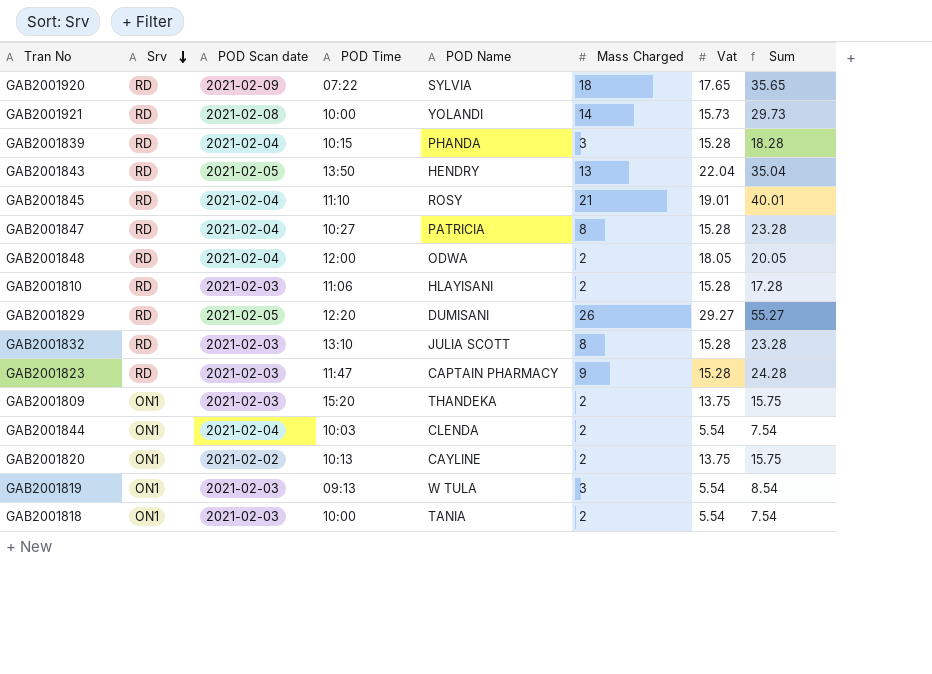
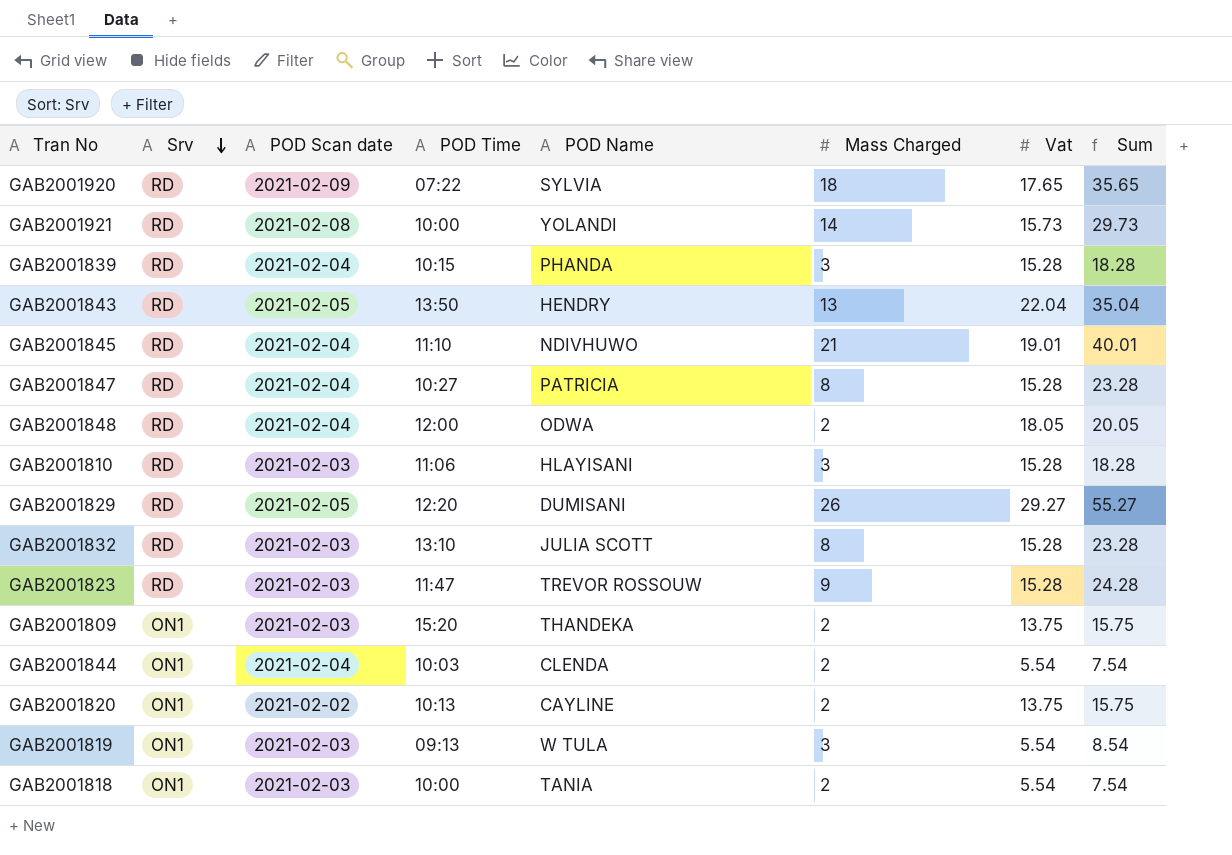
GAB2001845 | POD Name: ROSY -> NDIVHUWO
GAB2001810 | Mass Charged: 2 -> 3
GAB2001810 | Sum: 17.28 -> 18.28
GAB2001823 | POD Name: CAPTAIN PHARMACY -> TREVOR ROSSOUW

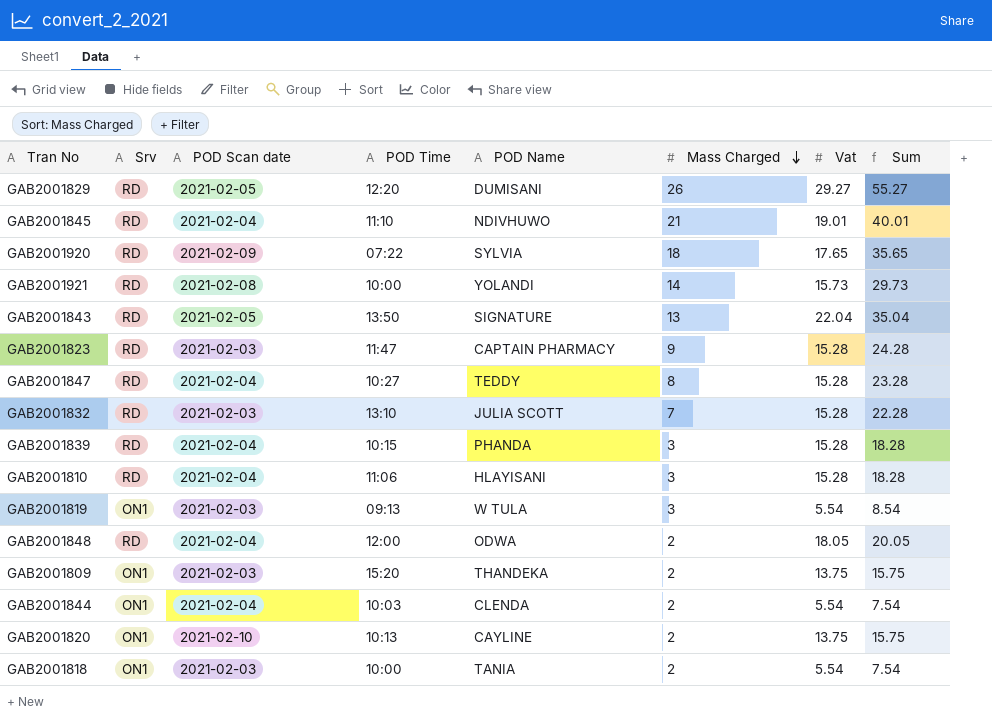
row order: Srv descending -> Mass Charged descending
GAB2001843 | POD Name: HENDRY -> SIGNATURE
GAB2001823 | POD Name: TREVOR ROSSOUW -> CAPTAIN PHARMACY
GAB2001847 | POD Name: PATRICIA -> TEDDY
GAB2001832 | Mass Charged: 8 -> 7
GAB2001832 | Sum: 23.28 -> 22.28
GAB2001810 | POD Scan date: 2021-02-03 -> 2021-02-04
GAB2001820 | POD Scan date: 2021-02-02 -> 2021-02-10

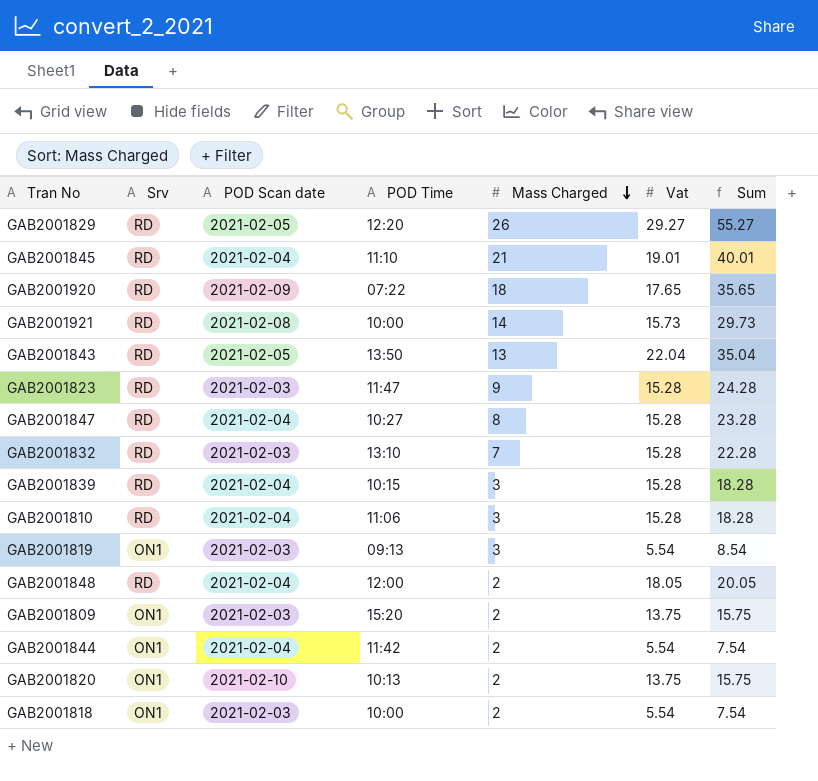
column POD Name | position: 5 -> none
GAB2001844 | POD Time: 10:03 -> 11:42

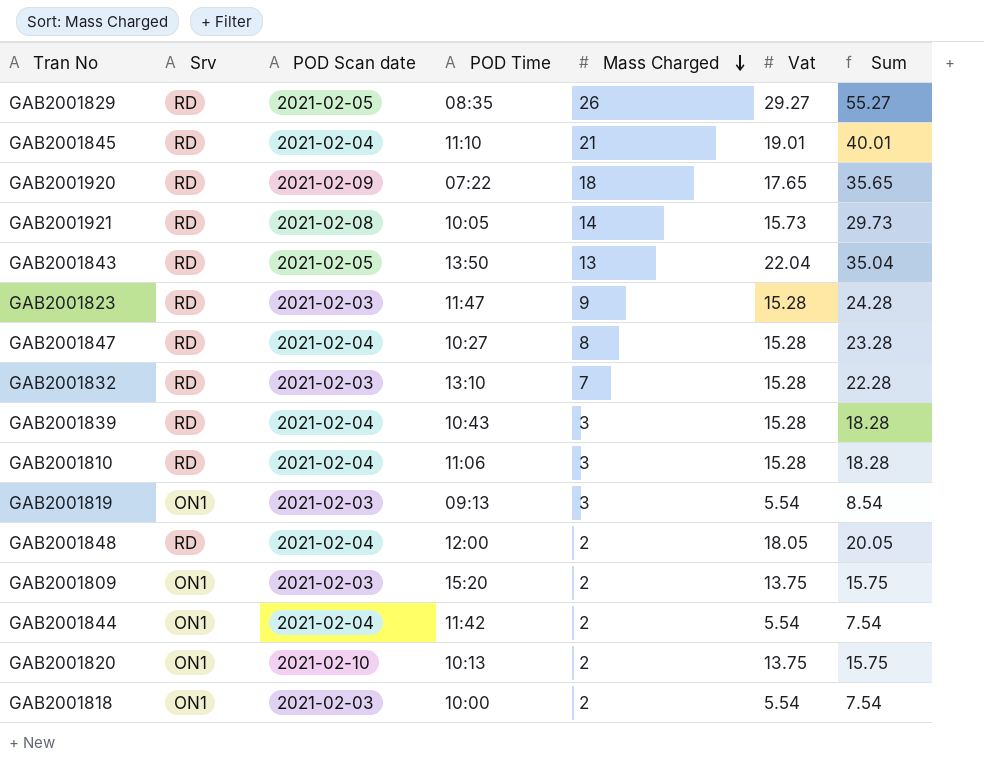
GAB2001829 | POD Time: 12:20 -> 08:35
GAB2001921 | POD Time: 10:00 -> 10:05
GAB2001839 | POD Time: 10:15 -> 10:43

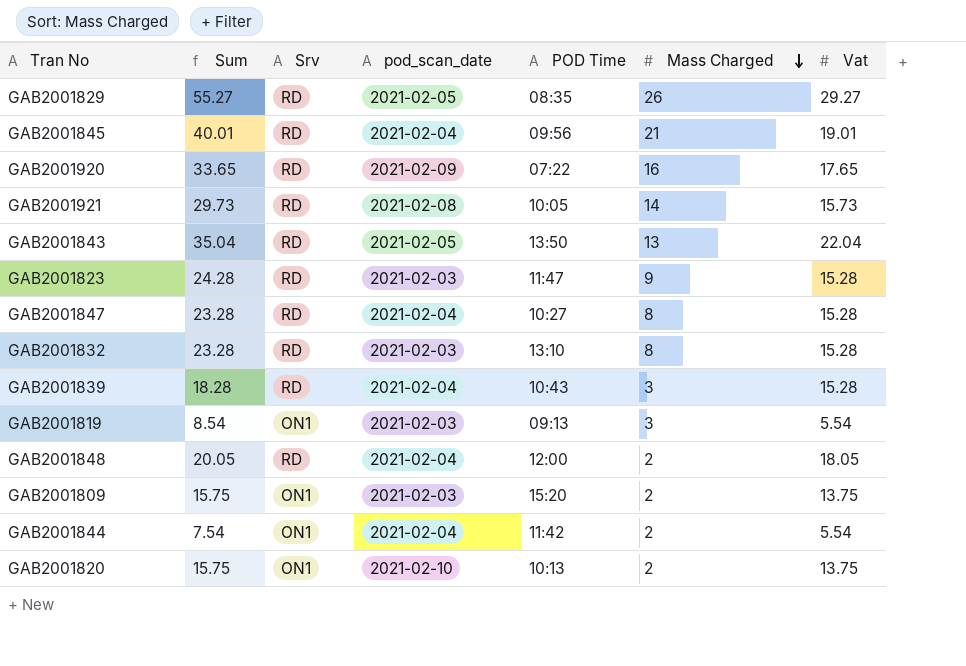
column Sum | position: 7 -> 2
column name: POD Scan date -> pod_scan_date
row GAB2001810: RD | 2021-02-04 | 11:06 | 3 | 15.28 | 18.28 -> none
row GAB2001818: ON1 | 2021-02-03 | 10:00 | 2 | 5.54 | 7.54 -> none
GAB2001845 | POD Time: 11:10 -> 09:56
GAB2001920 | Sum: 35.65 -> 33.65
GAB2001920 | Mass Charged: 18 -> 16
GAB2001832 | Sum: 22.28 -> 23.28
GAB2001832 | Mass Charged: 7 -> 8

